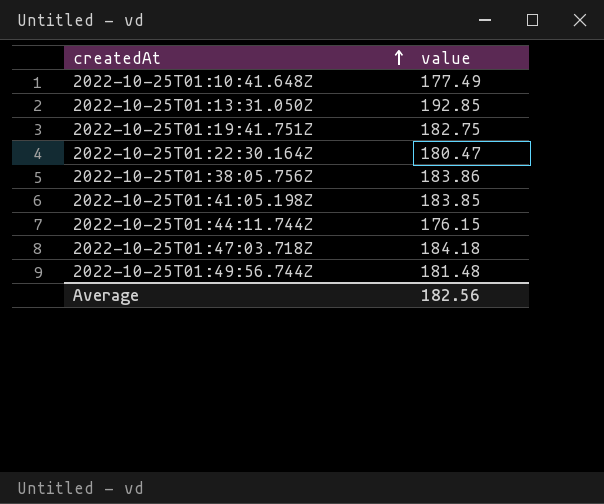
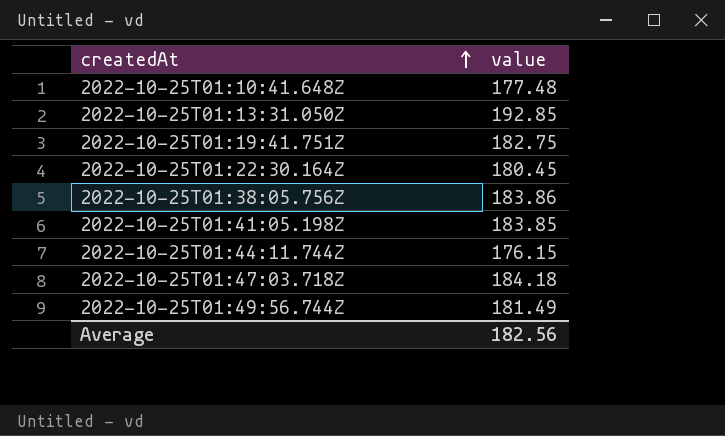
2022-10-25T01:10:41.648Z | value: 177.49 -> 177.48
2022-10-25T01:22:30.164Z | value: 180.47 -> 180.45
2022-10-25T01:49:56.744Z | value: 181.48 -> 181.49

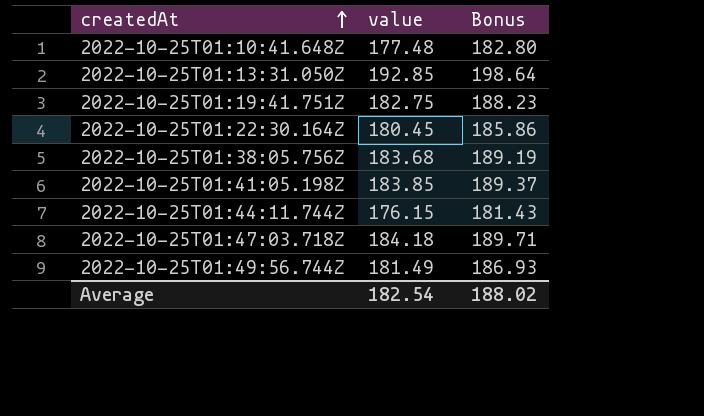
column Bonus | formula: none -> [value] * 1.03
2022-10-25T01:38:05.756Z | value: 183.86 -> 183.68
Average | value: 182.56 -> 182.54

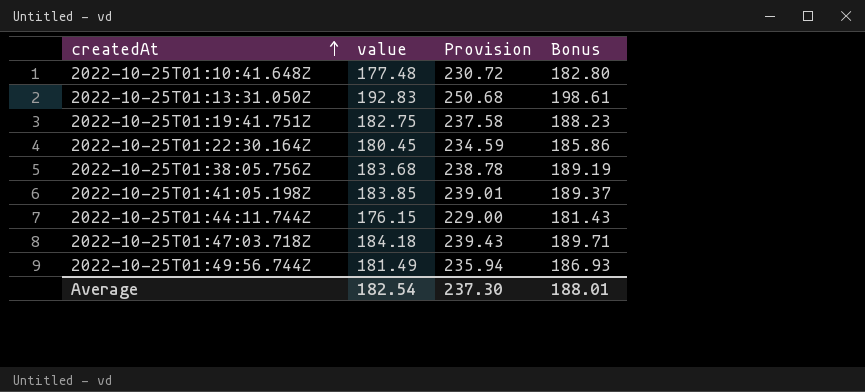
column Provision | formula: none -> [value] * 1.3
2022-10-25T01:13:31.050Z | value: 192.85 -> 192.83
2022-10-25T01:13:31.050Z | Bonus: 198.64 -> 198.61
Average | Bonus: 188.02 -> 188.01

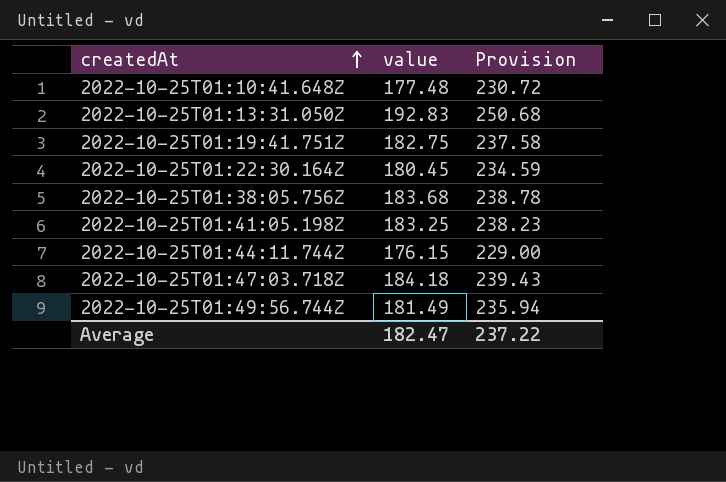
column Bonus | formula: [value] * 1.03 -> none
2022-10-25T01:41:05.198Z | value: 183.85 -> 183.25
2022-10-25T01:41:05.198Z | Provision: 239.01 -> 238.23
Average | value: 182.54 -> 182.47
Average | Provision: 237.30 -> 237.22

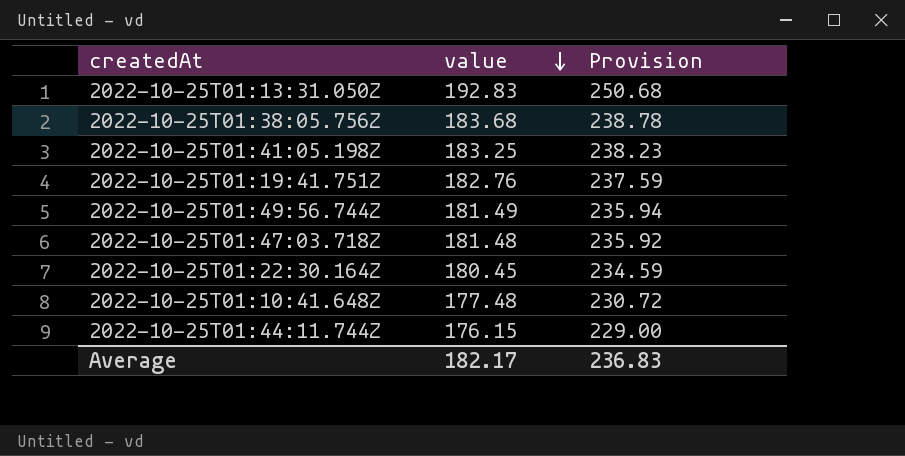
row order: createdAt ascending -> value descending
2022-10-25T01:19:41.751Z | value: 182.75 -> 182.76
2022-10-25T01:19:41.751Z | Provision: 237.58 -> 237.59
2022-10-25T01:47:03.718Z | value: 184.18 -> 181.48
2022-10-25T01:47:03.718Z | Provision: 239.43 -> 235.92
Average | value: 182.47 -> 182.17
Average | Provision: 237.22 -> 236.83

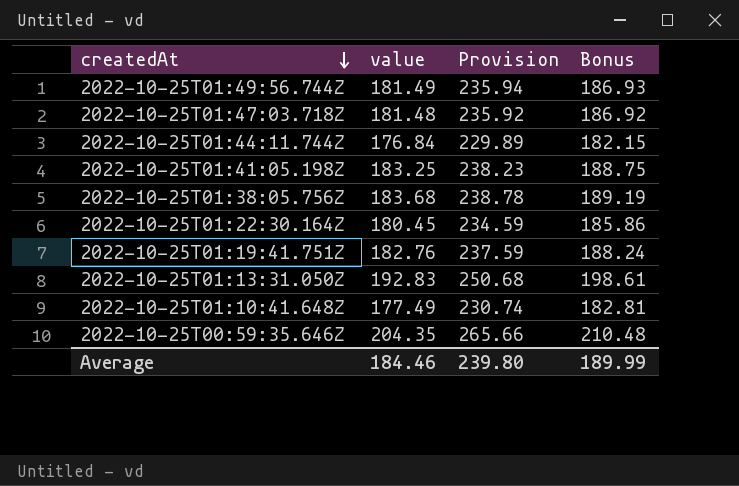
row order: value descending -> createdAt descending
column Bonus | formula: none -> [value] * 1.03
2022-10-25T01:44:11.744Z | value: 176.15 -> 176.84
2022-10-25T01:44:11.744Z | Provision: 229.00 -> 229.89
2022-10-25T01:10:41.648Z | value: 177.48 -> 177.49
2022-10-25T01:10:41.648Z | Provision: 230.72 -> 230.74
row 2022-10-25T00:59:35.646Z: none -> 204.35 | 265.66 | 210.48
Average | value: 182.17 -> 184.46
Average | Provision: 236.83 -> 239.80

